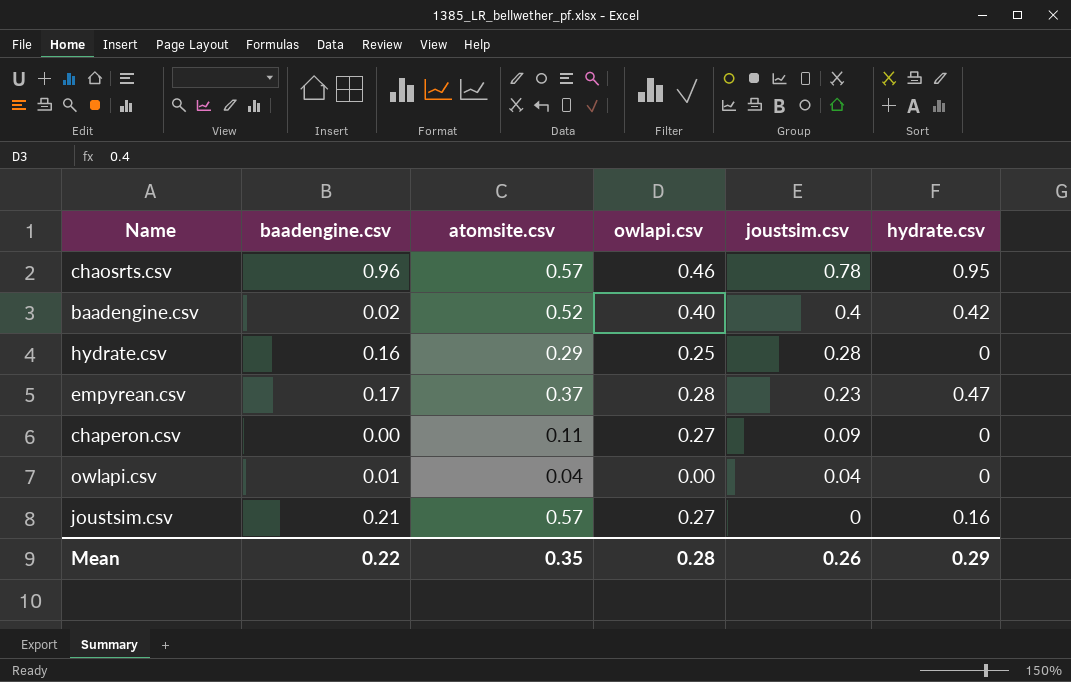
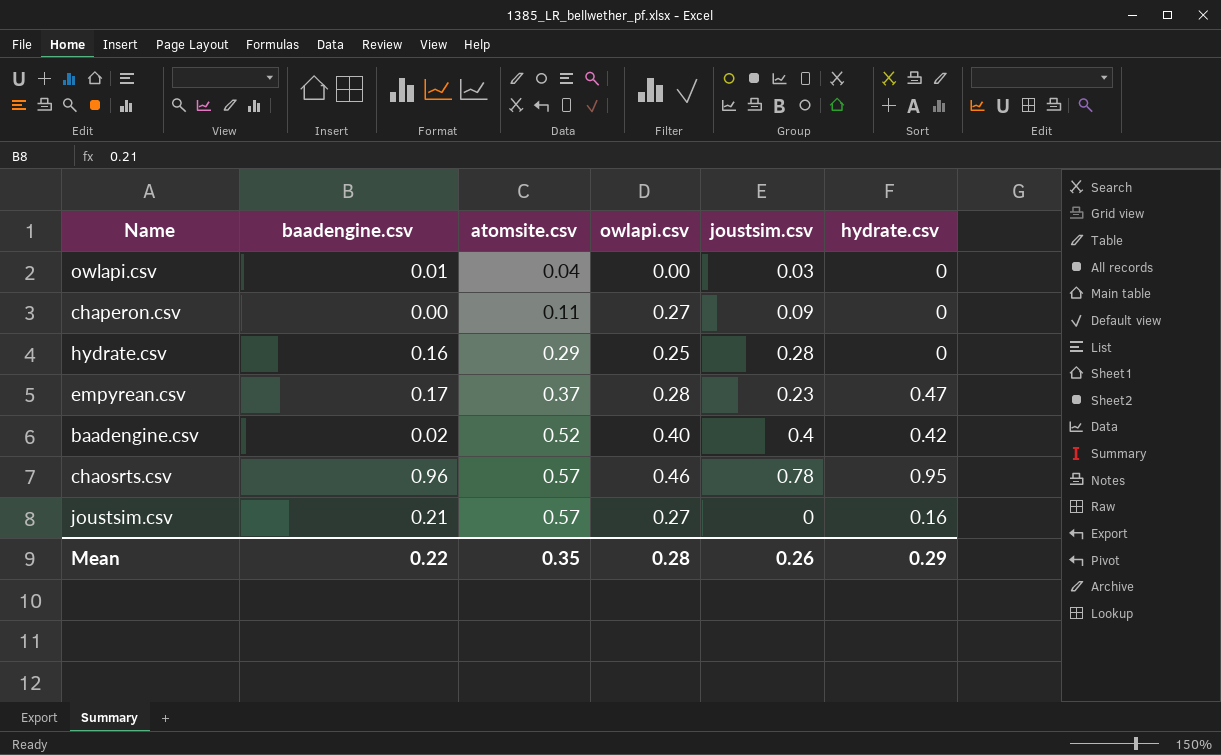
row order: joustsim.csv descending -> atomsite.csv ascending
owlapi.csv | joustsim.csv: 0.04 -> 0.03

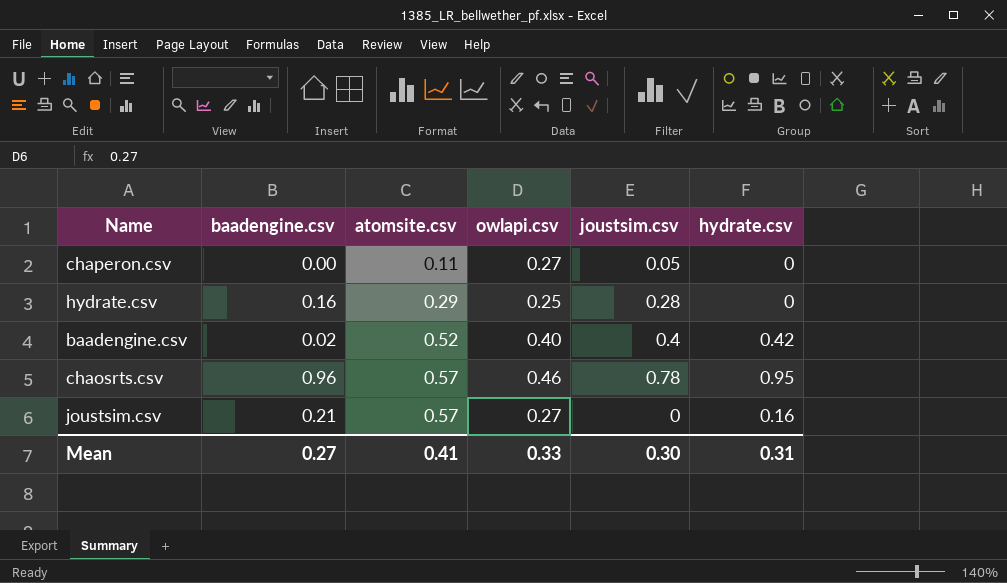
row owlapi.csv: 0.01 | 0.04 | 0.00 | 0.03 | 0 -> none
row empyrean.csv: 0.17 | 0.37 | 0.28 | 0.23 | 0.47 -> none
chaperon.csv | joustsim.csv: 0.09 -> 0.05
Mean | baadengine.csv: 0.22 -> 0.27
Mean | atomsite.csv: 0.35 -> 0.41
Mean | owlapi.csv: 0.28 -> 0.33
Mean | joustsim.csv: 0.26 -> 0.30
Mean | hydrate.csv: 0.29 -> 0.31

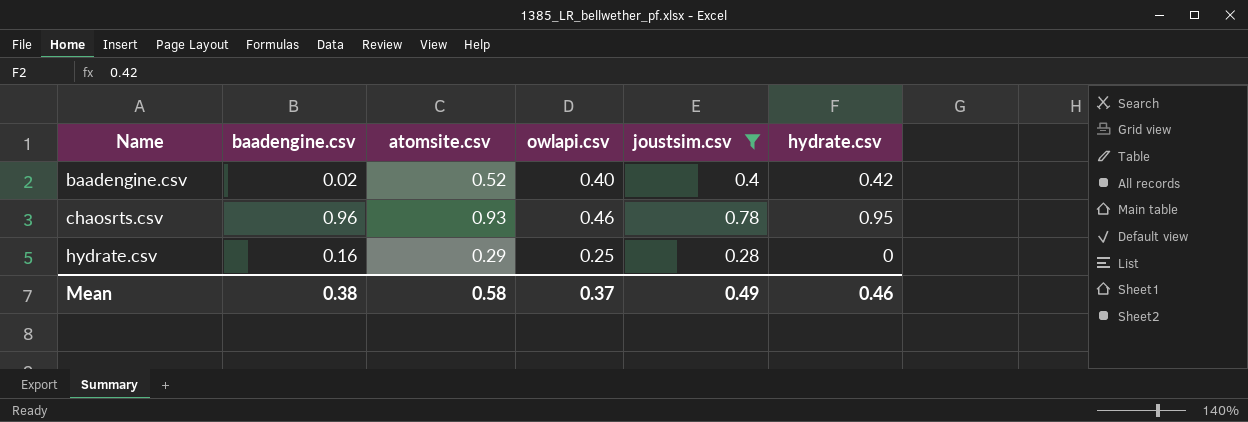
filter: none -> joustsim.csv >= 0.28
row order: atomsite.csv ascending -> Name ascending
chaosrts.csv | atomsite.csv: 0.57 -> 0.93
Mean | baadengine.csv: 0.27 -> 0.38
Mean | atomsite.csv: 0.41 -> 0.58
Mean | owlapi.csv: 0.33 -> 0.37
Mean | joustsim.csv: 0.30 -> 0.49
Mean | hydrate.csv: 0.31 -> 0.46

